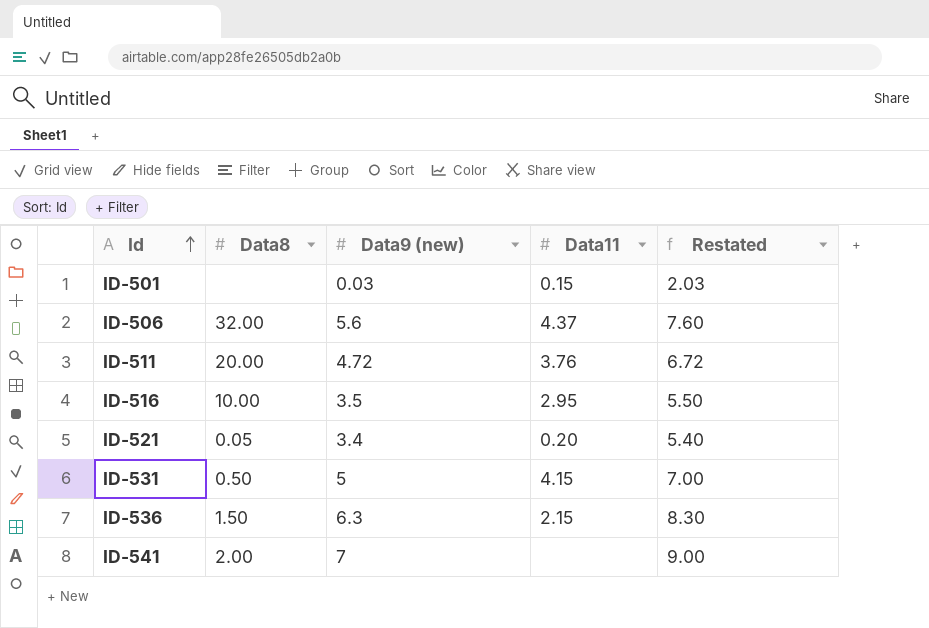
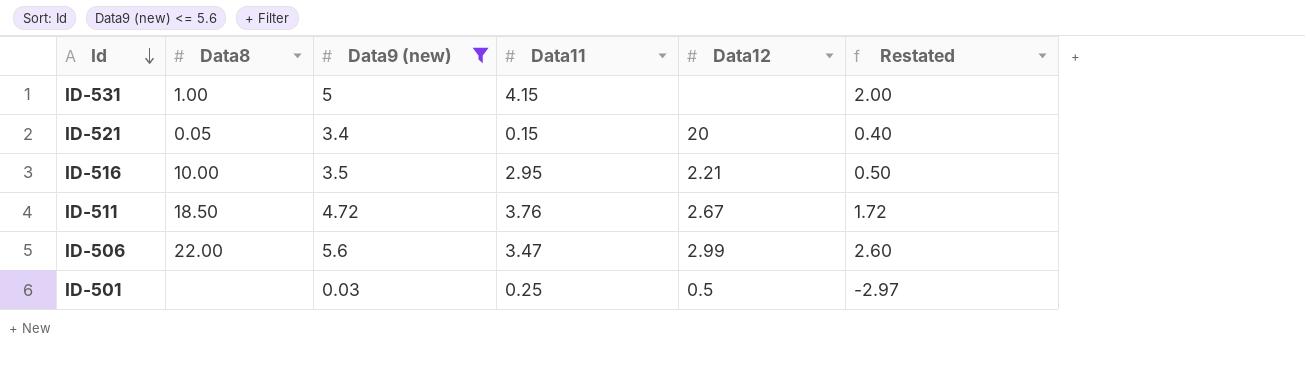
filter: none -> Data9 (new) <= 5.6
row order: Id ascending -> Id descending
column Data12 | position: none -> 5
column Restated | formula: [Data9 (new)] + 2 -> [Data9 (new)] - 3
ID-531 | Data8: 0.50 -> 1.00
ID-521 | Data11: 0.20 -> 0.15
ID-511 | Data8: 20.00 -> 18.50
ID-506 | Data8: 32.00 -> 22.00
ID-506 | Data11: 4.37 -> 3.47
ID-501 | Data11: 0.15 -> 0.25

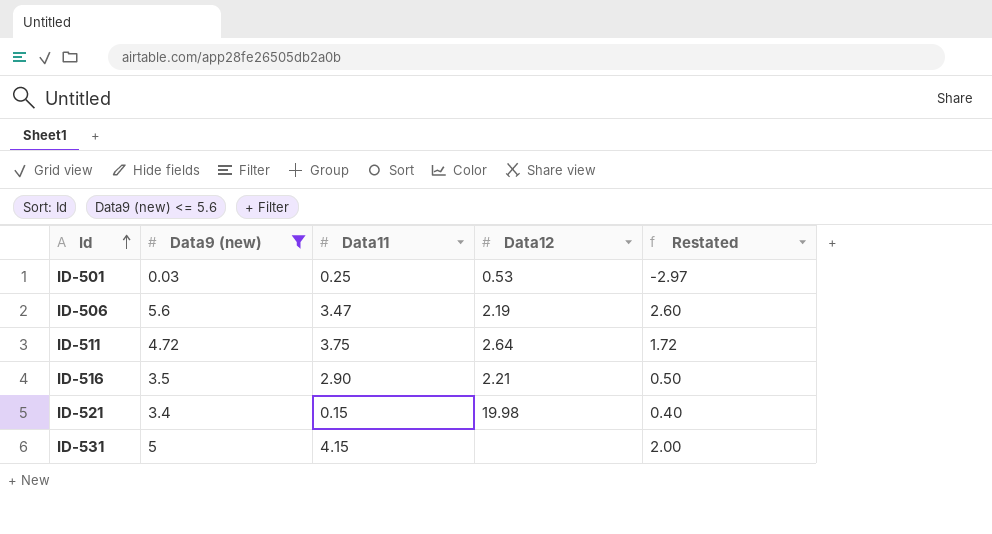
row order: Id descending -> Id ascending
column Data8 | position: 2 -> none
ID-501 | Data12: 0.5 -> 0.53
ID-506 | Data12: 2.99 -> 2.19
ID-511 | Data11: 3.76 -> 3.75
ID-511 | Data12: 2.67 -> 2.64
ID-516 | Data11: 2.95 -> 2.90
ID-521 | Data12: 20 -> 19.98

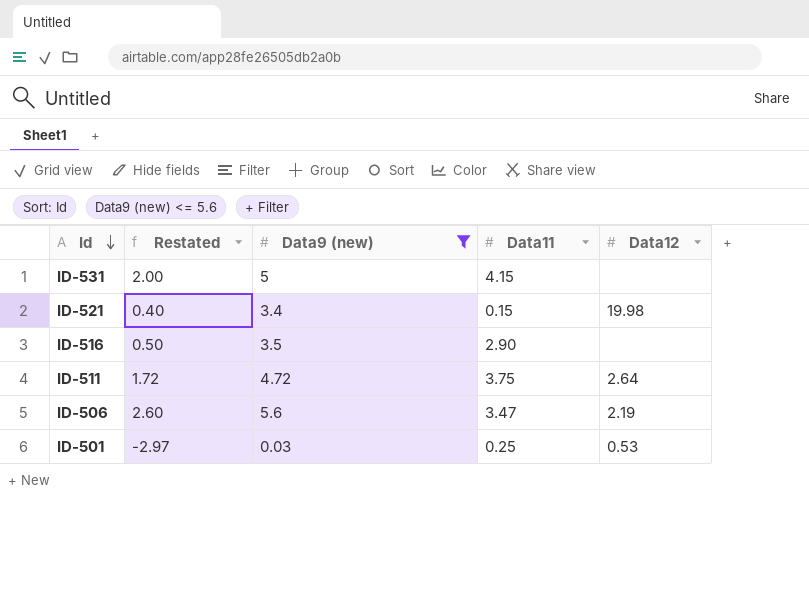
row order: Id ascending -> Id descending
column Restated | position: 5 -> 2
ID-516 | Data12: 2.21 -> none

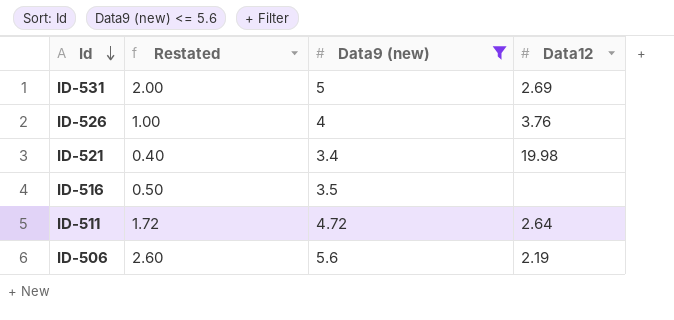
column Data11 | position: 4 -> none
row ID-501: -2.97 | 0.03 | 0.25 | 0.53 -> none
ID-531 | Data12: none -> 2.69
row ID-526: none -> 1.00 | 4 | 3.76

